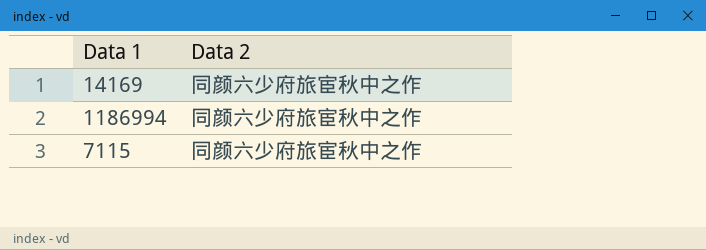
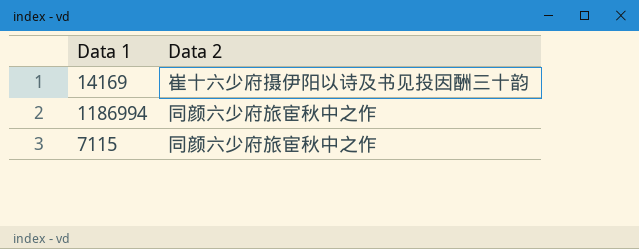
14169 | Data 2: 同颜六少府旅宦秋中之作 -> 崔十六少府摄伊阳以诗及书见投因酬三十韵

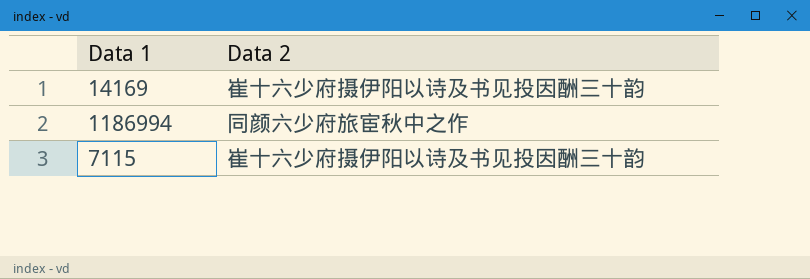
7115 | Data 2: 同颜六少府旅宦秋中之作 -> 崔十六少府摄伊阳以诗及书见投因酬三十韵

